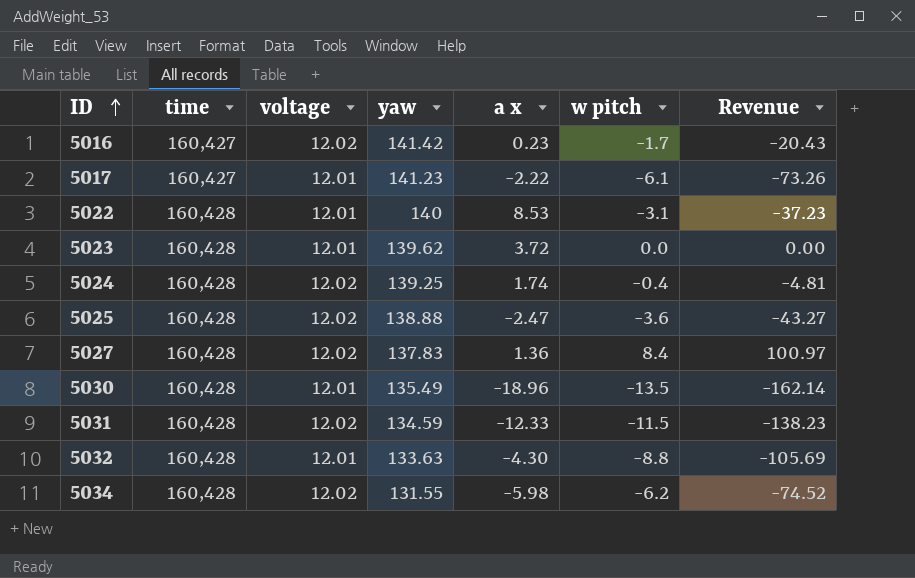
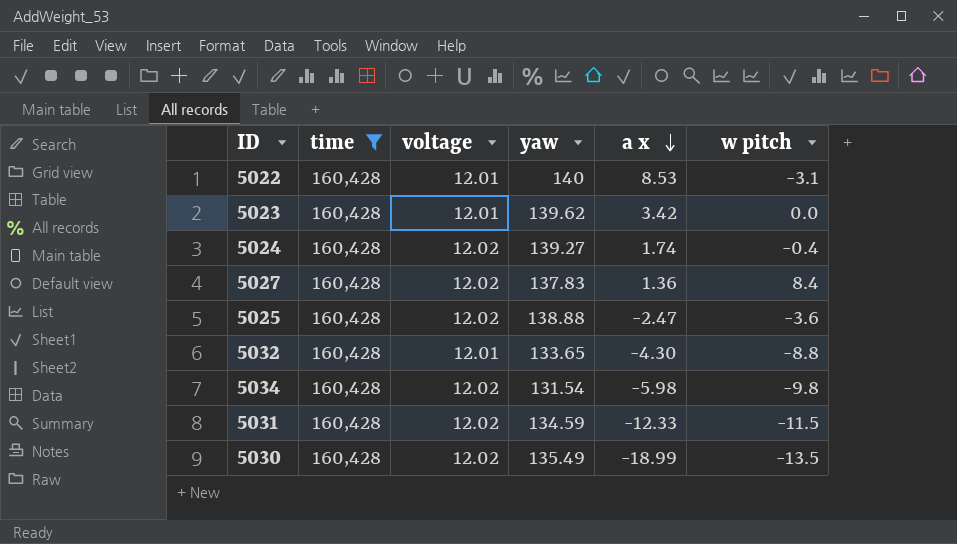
filter: none -> time = 160,428
row order: ID ascending -> a x descending
column Revenue | formula: [voltage] * [w pitch] -> none
5023 | a x: 3.72 -> 3.42
5024 | yaw: 139.25 -> 139.27
5032 | yaw: 133.63 -> 133.65
5034 | yaw: 131.55 -> 131.54
5034 | w pitch: -6.2 -> -9.8
5030 | voltage: 12.01 -> 12.02
5030 | a x: -18.96 -> -18.99

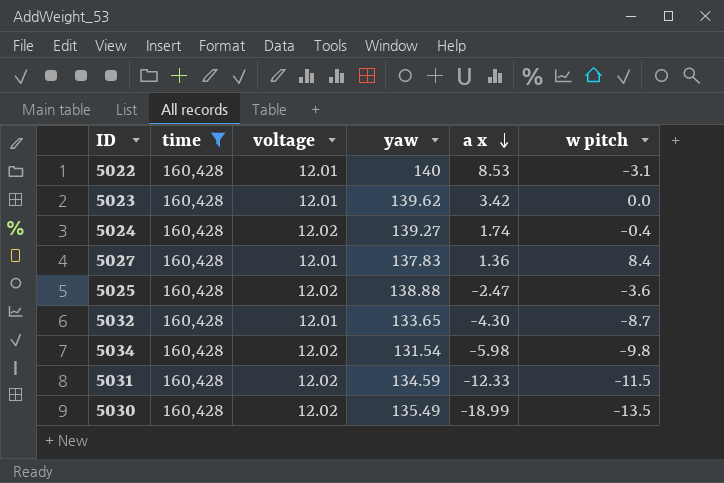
5027 | voltage: 12.02 -> 12.01
5032 | w pitch: -8.8 -> -8.7

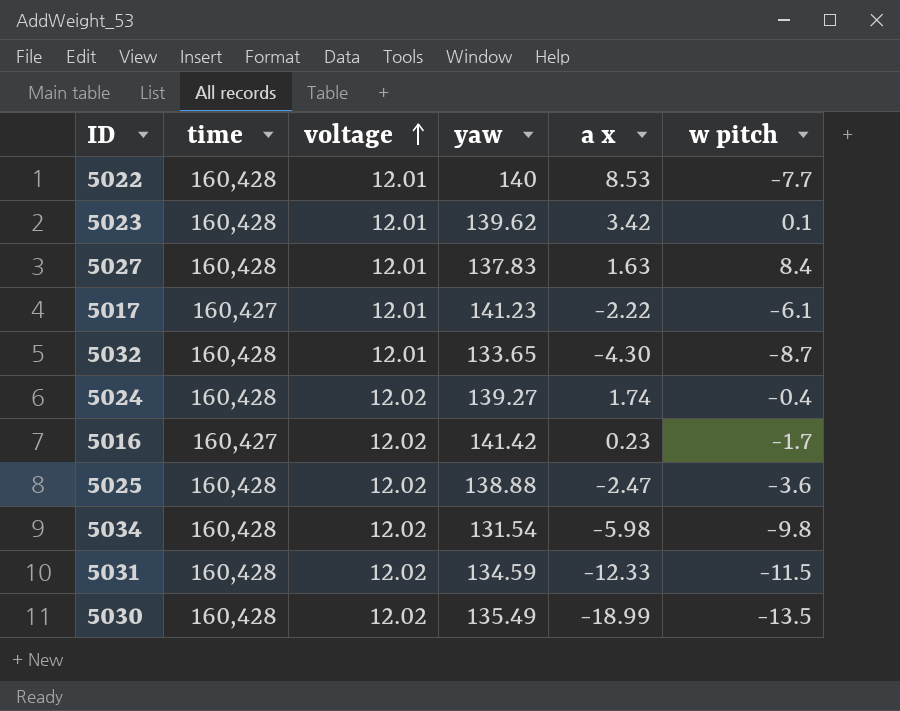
filter: time = 160,428 -> none
row order: a x descending -> voltage ascending
5022 | w pitch: -3.1 -> -7.7
5023 | w pitch: 0.0 -> 0.1
5027 | a x: 1.36 -> 1.63

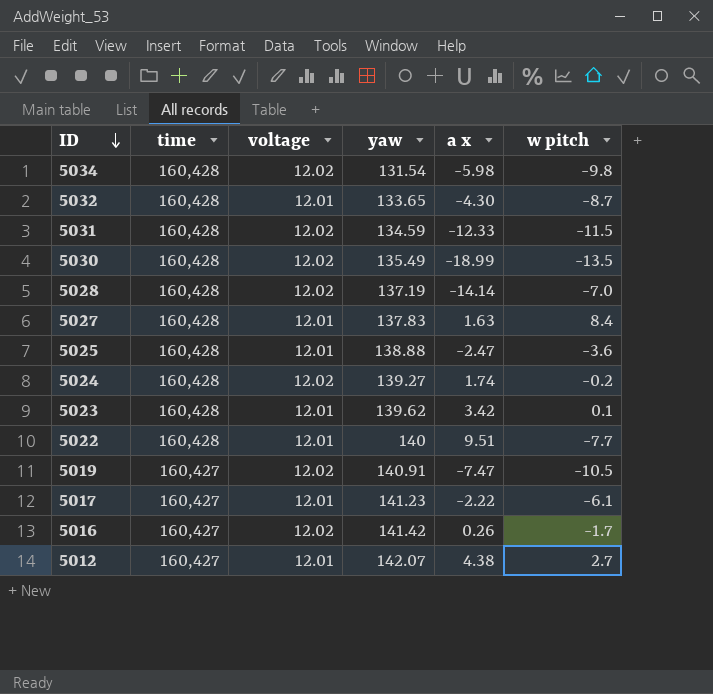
row order: voltage ascending -> ID descending
row 5028: none -> 160,428 | 12.02 | 137.19 | -14.14 | -7.0
5025 | voltage: 12.02 -> 12.01
5024 | w pitch: -0.4 -> -0.2
5022 | a x: 8.53 -> 9.51
row 5019: none -> 160,427 | 12.02 | 140.91 | -7.47 | -10.5
5016 | a x: 0.23 -> 0.26
row 5012: none -> 160,427 | 12.01 | 142.07 | 4.38 | 2.7

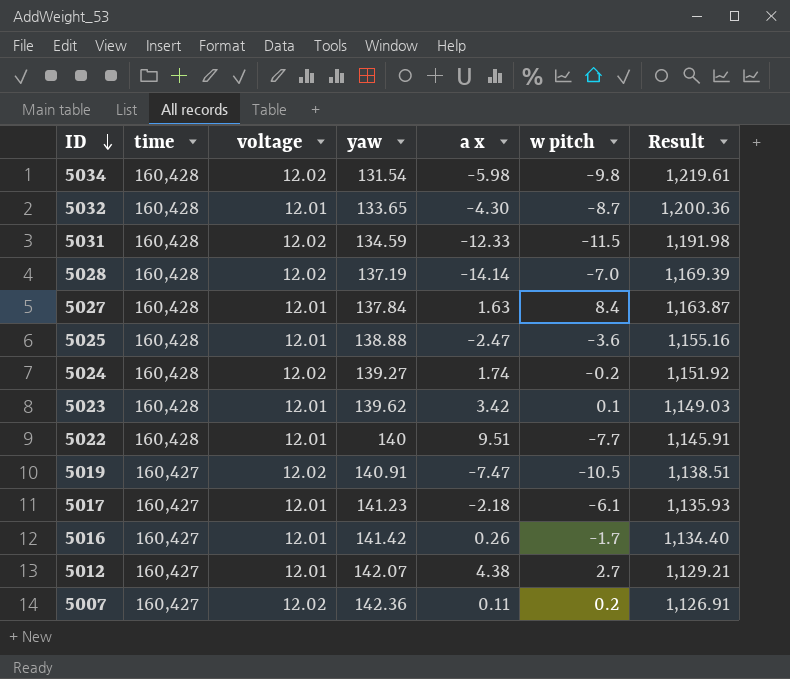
column Result | formula: none -> [time] / [yaw]
row 5030: 160,428 | 12.02 | 135.49 | -18.99 | -13.5 -> none
5027 | yaw: 137.83 -> 137.84
5017 | a x: -2.22 -> -2.18
5016 | voltage: 12.02 -> 12.01
row 5007: none -> 160,427 | 12.02 | 142.36 | 0.11 | 0.2 | 1,126.91

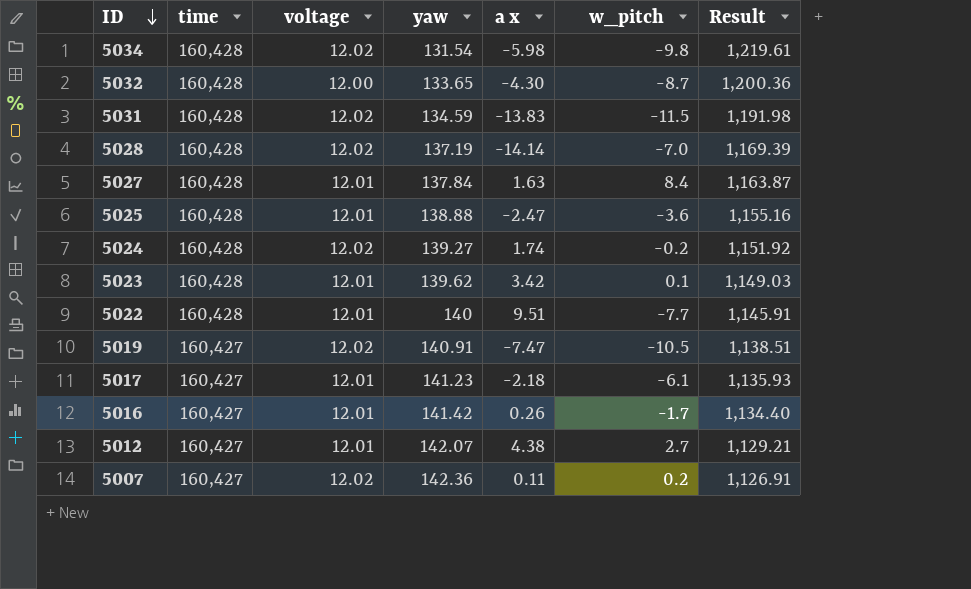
column name: w pitch -> w_pitch
5032 | voltage: 12.01 -> 12.00
5031 | a x: -12.33 -> -13.83

